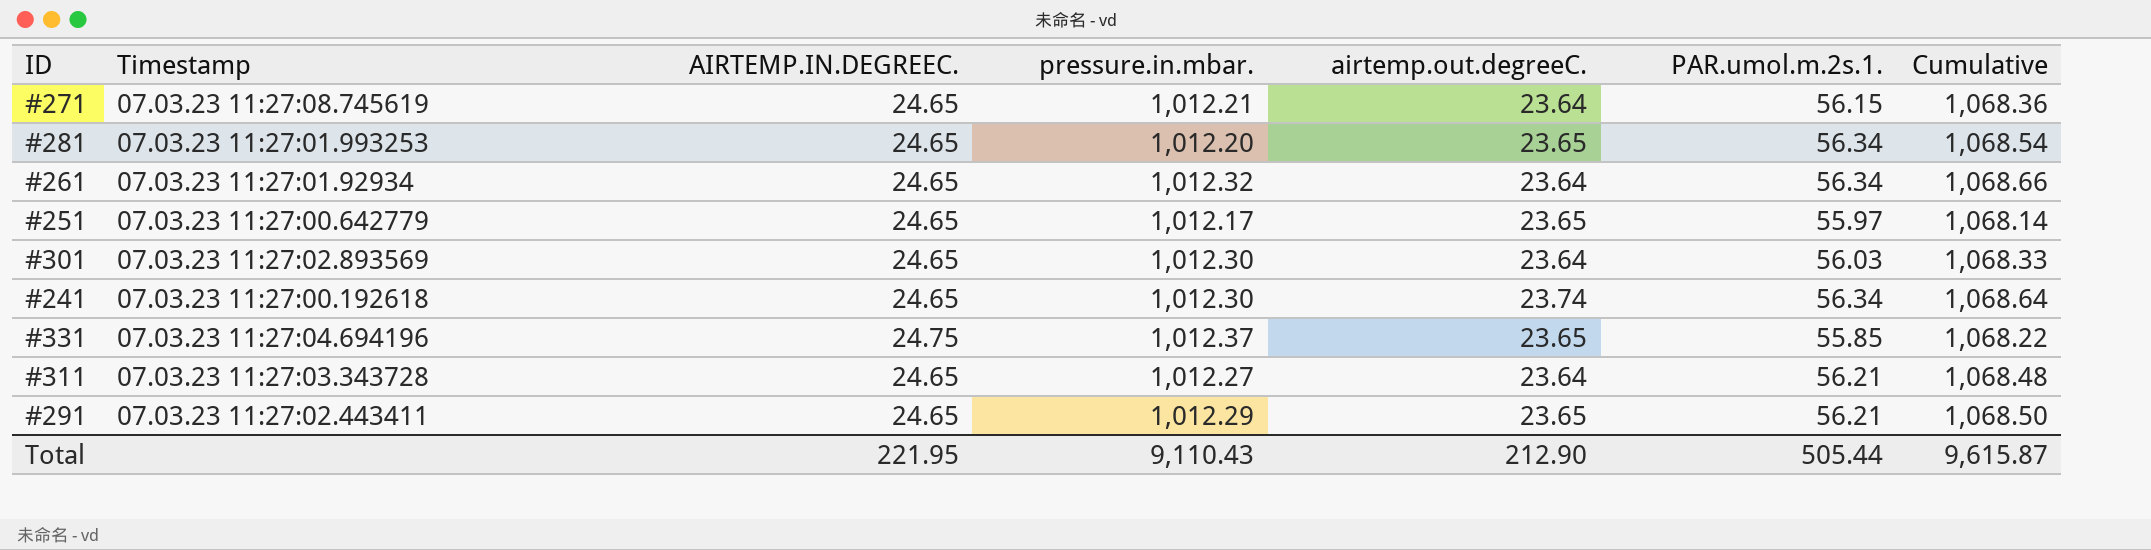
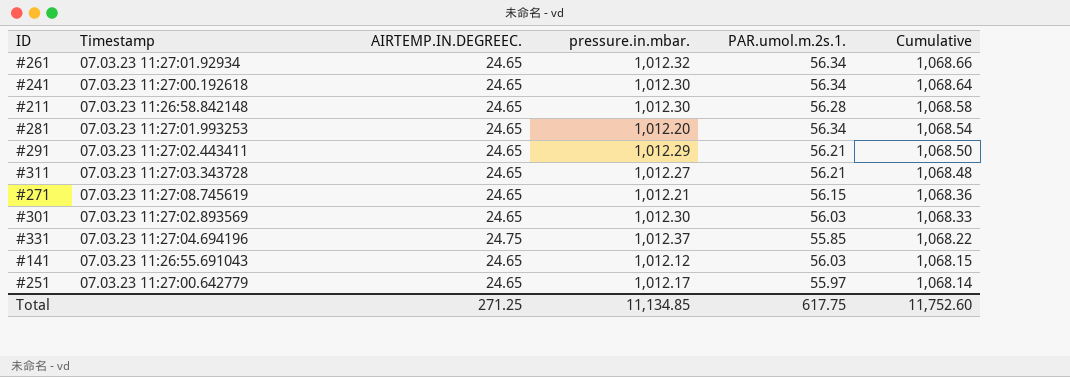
row order: none -> Cumulative descending
column airtemp.out.degreeC. | position: 5 -> none
row #211: none -> 07.03.23 11:26:58.842148 | 24.65 | 1,012.30 | 56.28 | 1,068.58
row #141: none -> 07.03.23 11:26:55.691043 | 24.65 | 1,012.12 | 56.03 | 1,068.15
Total | AIRTEMP.IN.DEGREEC.: 221.95 -> 271.25
Total | pressure.in.mbar.: 9,110.43 -> 11,134.85
Total | PAR.umol.m.2s.1.: 505.44 -> 617.75
Total | Cumulative: 9,615.87 -> 11,752.60

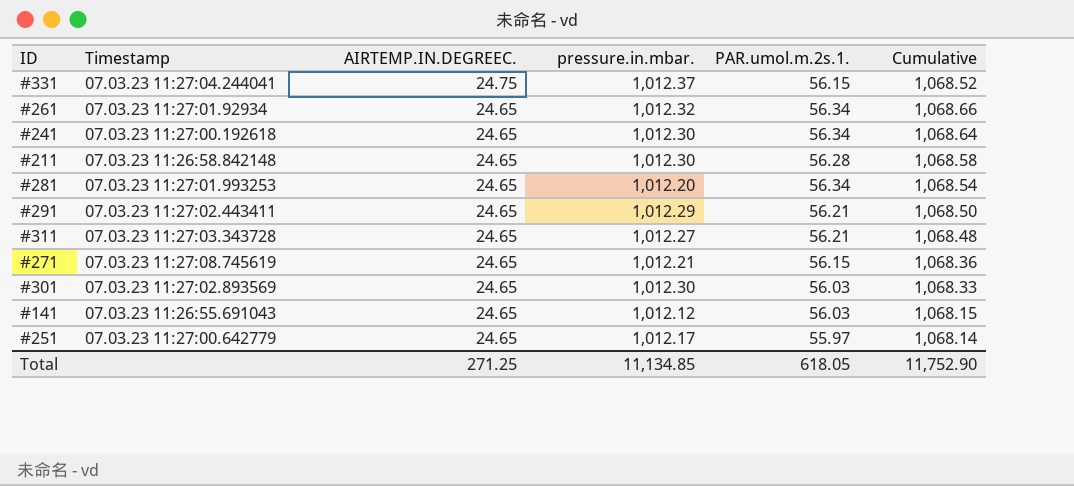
row order: Cumulative descending -> AIRTEMP.IN.DEGREEC. descending
#331 | Timestamp: 07.03.23 11:27:04.694196 -> 07.03.23 11:27:04.244041
#331 | PAR.umol.m.2s.1.: 55.85 -> 56.15
#331 | Cumulative: 1,068.22 -> 1,068.52
Total | PAR.umol.m.2s.1.: 617.75 -> 618.05
Total | Cumulative: 11,752.60 -> 11,752.90

